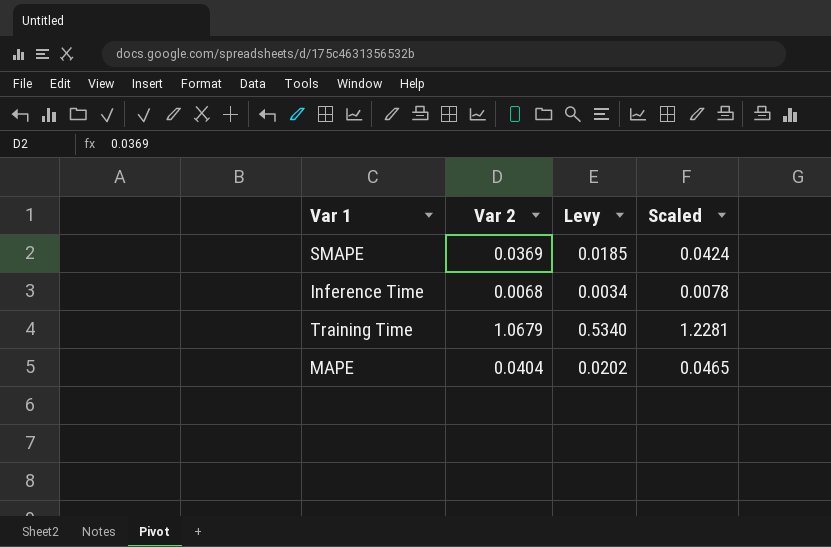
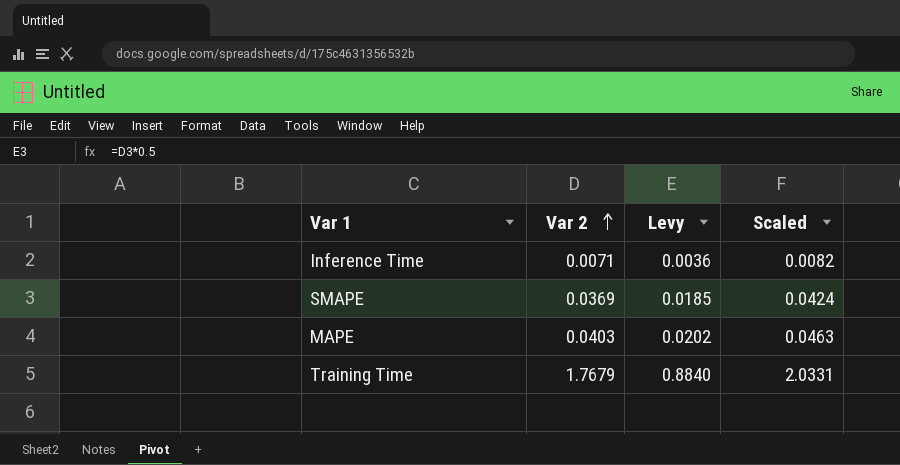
row order: none -> Var 2 ascending
Inference Time | Var 2: 0.0068 -> 0.0071
Inference Time | Levy: 0.0034 -> 0.0036
Inference Time | Scaled: 0.0078 -> 0.0082
MAPE | Var 2: 0.0404 -> 0.0403
MAPE | Scaled: 0.0465 -> 0.0463
Training Time | Var 2: 1.0679 -> 1.7679
Training Time | Levy: 0.5340 -> 0.8840
Training Time | Scaled: 1.2281 -> 2.0331

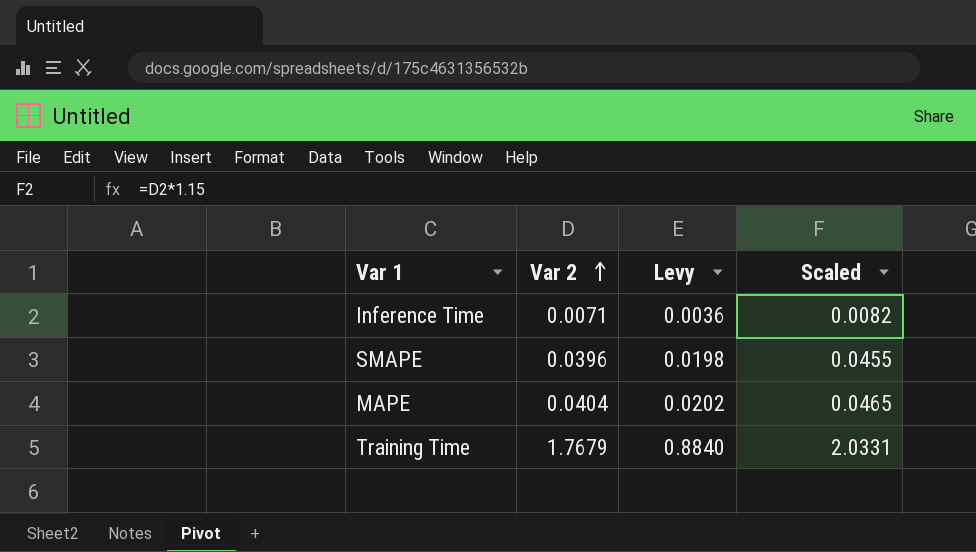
SMAPE | Var 2: 0.0369 -> 0.0396
SMAPE | Levy: 0.0185 -> 0.0198
SMAPE | Scaled: 0.0424 -> 0.0455
MAPE | Var 2: 0.0403 -> 0.0404
MAPE | Scaled: 0.0463 -> 0.0465

